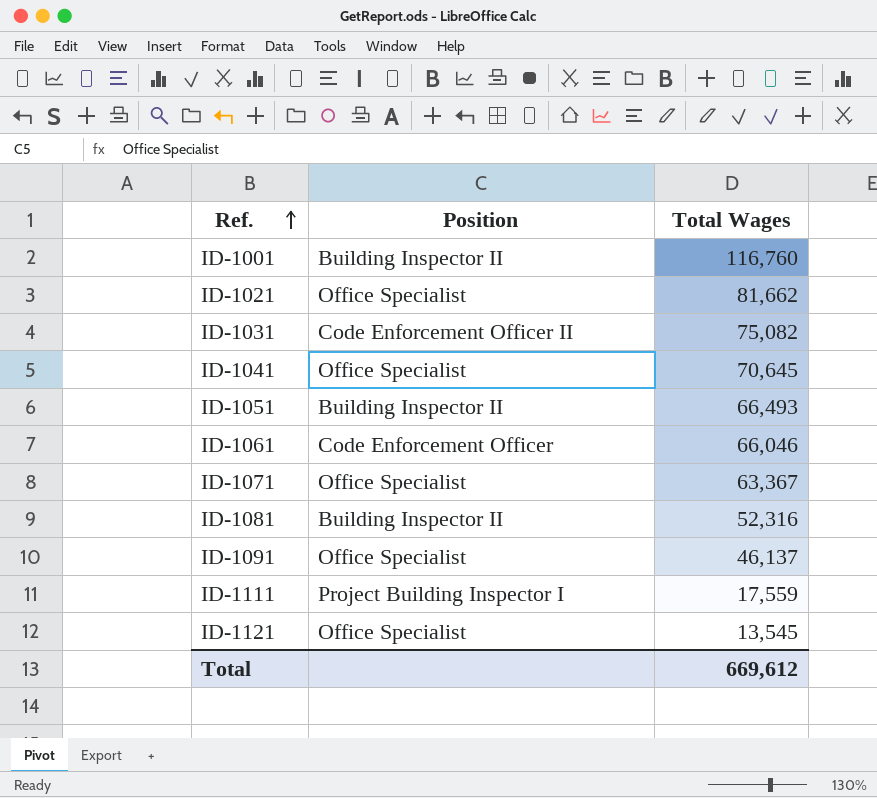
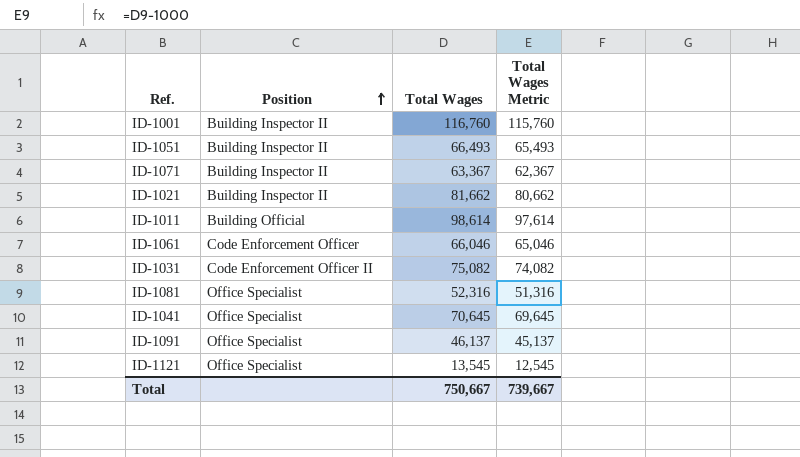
row order: Ref. ascending -> Position ascending
column Total Wages Metric | formula: none -> [Total Wages] - 1000
row ID-1111: Project Building Inspector I | 17,559 -> none
ID-1071 | Position: Office Specialist -> Building Inspector II
ID-1021 | Position: Office Specialist -> Building Inspector II
row ID-1011: none -> Building Official | 98,614 | 97,614
ID-1081 | Position: Building Inspector II -> Office Specialist
Total | Total Wages: 669,612 -> 750,667

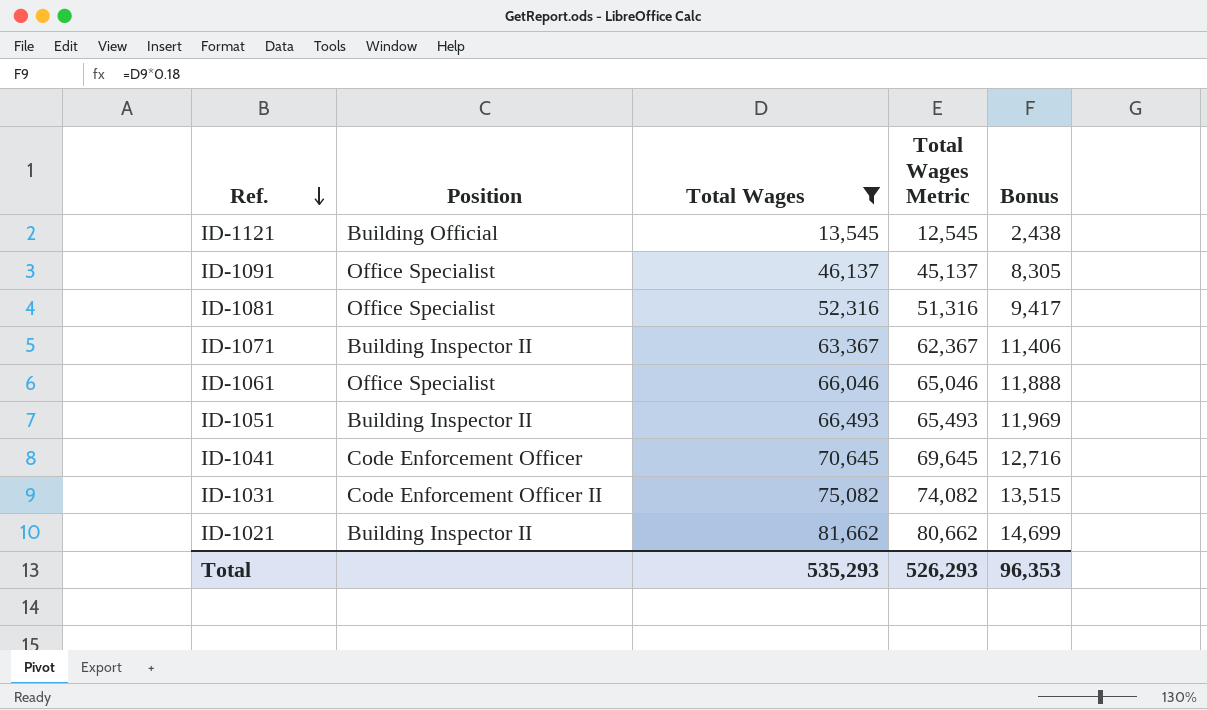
filter: none -> Total Wages <= 81,662
row order: Position ascending -> Ref. descending
column Bonus | formula: none -> [Total Wages] * 0.18
ID-1121 | Position: Office Specialist -> Building Official
ID-1061 | Position: Code Enforcement Officer -> Office Specialist
ID-1041 | Position: Office Specialist -> Code Enforcement Officer
Total | Total Wages: 750,667 -> 535,293
Total | Total Wages Metric: 739,667 -> 526,293

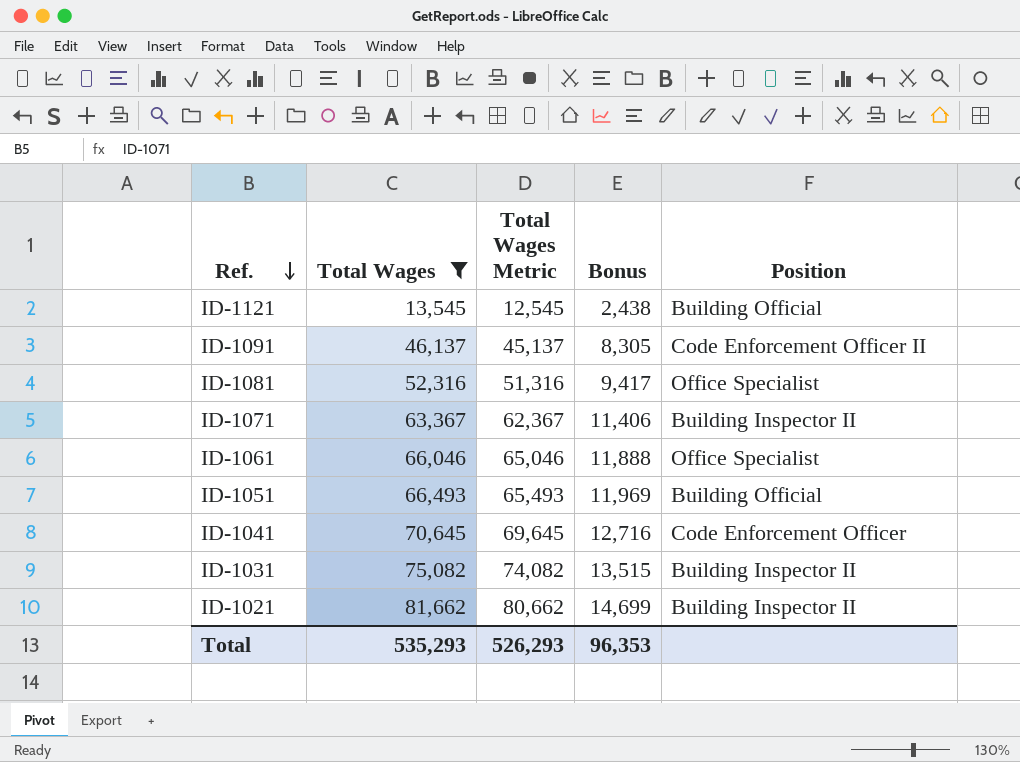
column Position | position: 2 -> 5
ID-1091 | Position: Office Specialist -> Code Enforcement Officer II
ID-1051 | Position: Building Inspector II -> Building Official
ID-1031 | Position: Code Enforcement Officer II -> Building Inspector II

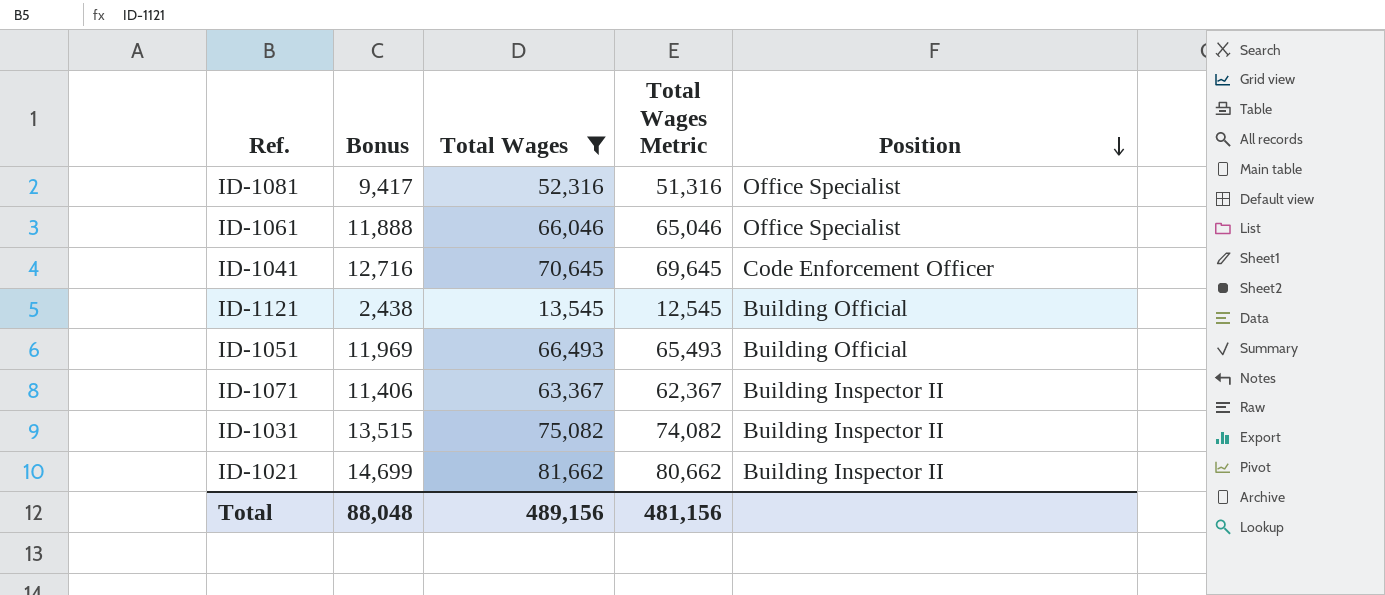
row order: Ref. descending -> Position descending
column Bonus | position: 4 -> 2
row ID-1091: 46,137 | 45,137 | 8,305 | Code Enforcement Officer II -> none
Total | Bonus: 96,353 -> 88,048
Total | Total Wages: 535,293 -> 489,156
Total | Total Wages Metric: 526,293 -> 481,156

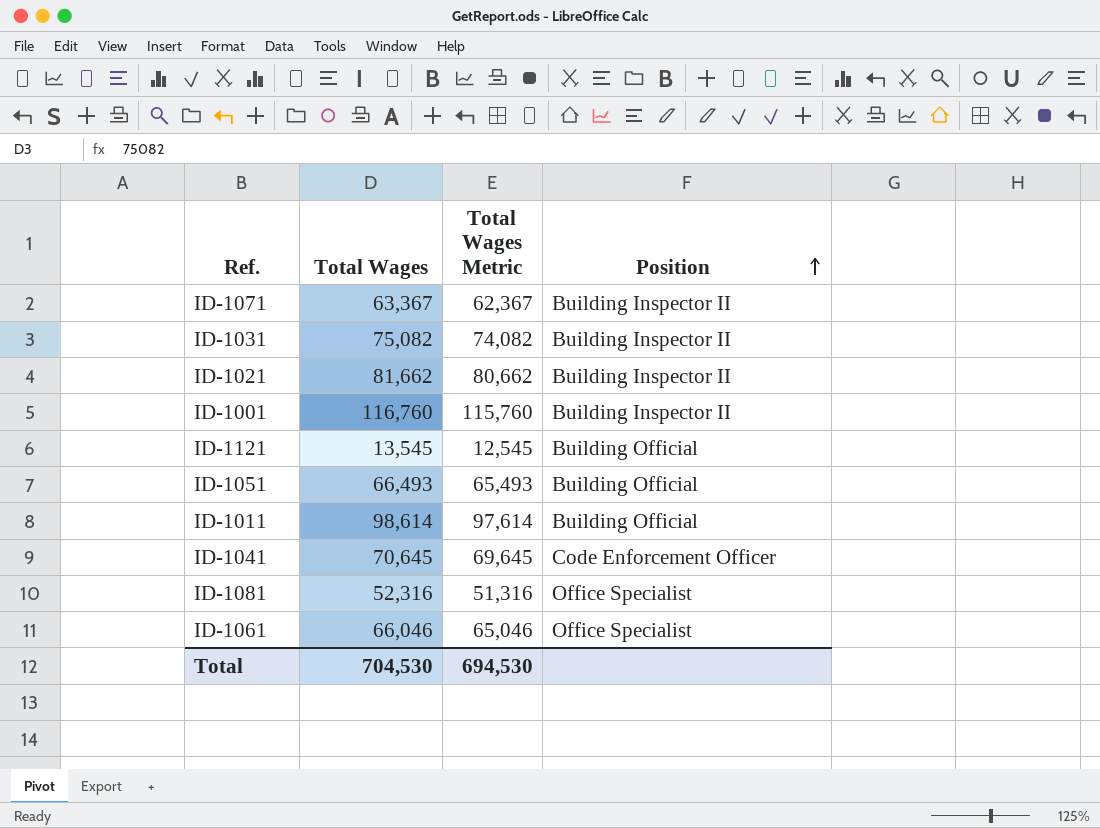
filter: Total Wages <= 81,662 -> none
row order: Position descending -> Position ascending
column Bonus | formula: [Total Wages] * 0.18 -> none
Total | Total Wages: 489,156 -> 704,530
Total | Total Wages Metric: 481,156 -> 694,530

